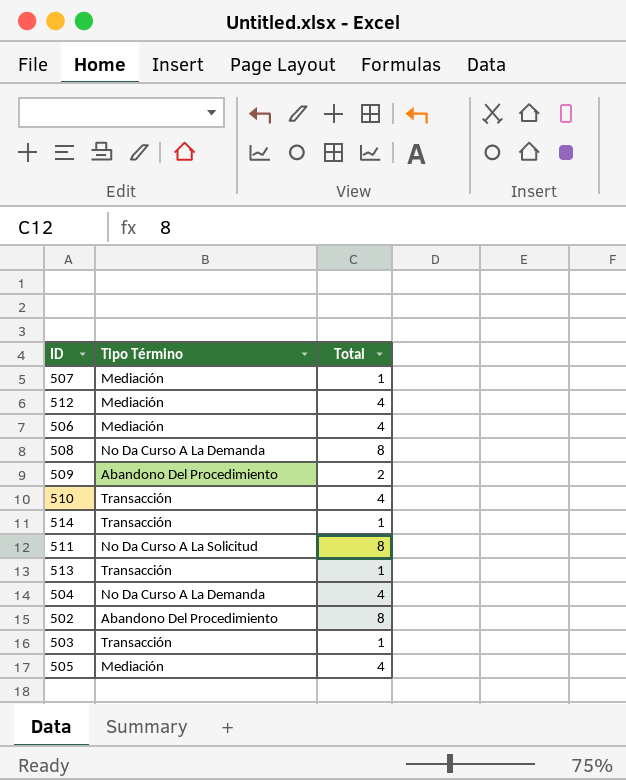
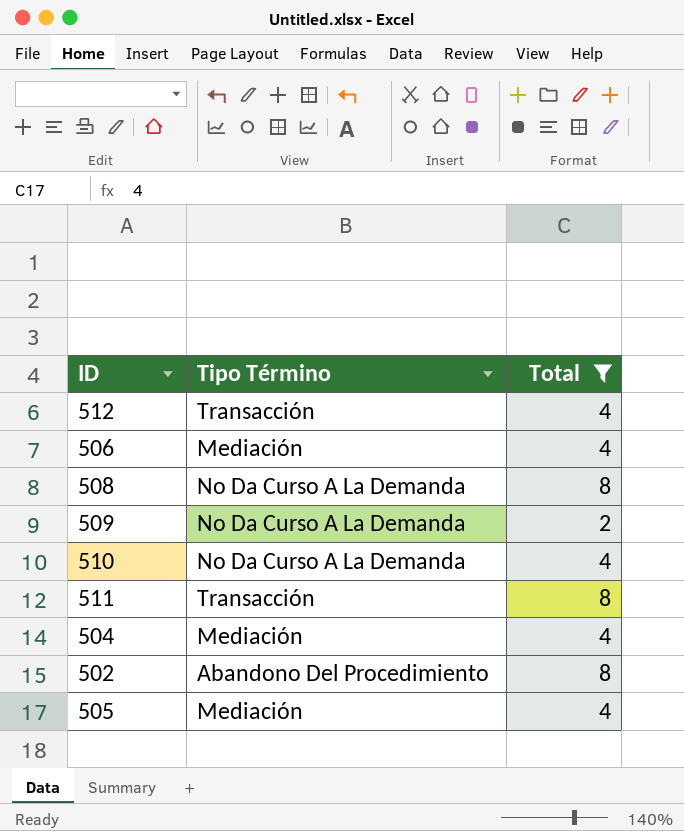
filter: none -> Total != 1
512 | Tipo Término: Mediación -> Transacción
509 | Tipo Término: Abandono Del Procedimiento -> No Da Curso A La Demanda
510 | Tipo Término: Transacción -> No Da Curso A La Demanda
511 | Tipo Término: No Da Curso A La Solicitud -> Transacción
504 | Tipo Término: No Da Curso A La Demanda -> Mediación

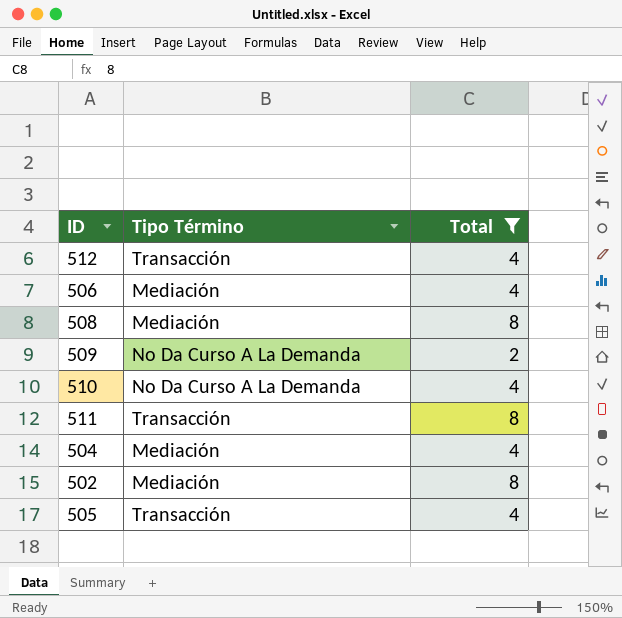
508 | Tipo Término: No Da Curso A La Demanda -> Mediación
502 | Tipo Término: Abandono Del Procedimiento -> Mediación
505 | Tipo Término: Mediación -> Transacción

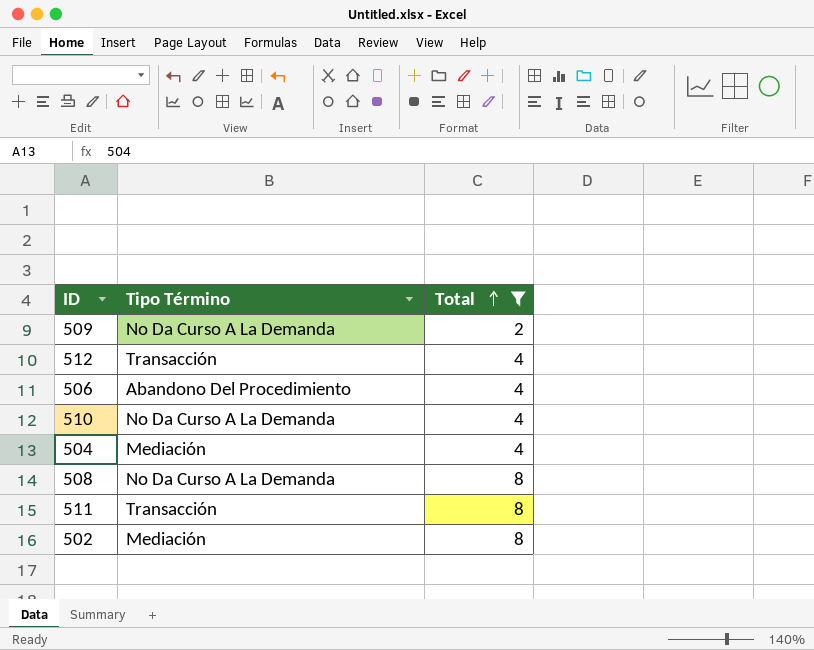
row order: none -> Total ascending
row 505: Transacción | 4 -> none
506 | Tipo Término: Mediación -> Abandono Del Procedimiento
508 | Tipo Término: Mediación -> No Da Curso A La Demanda

